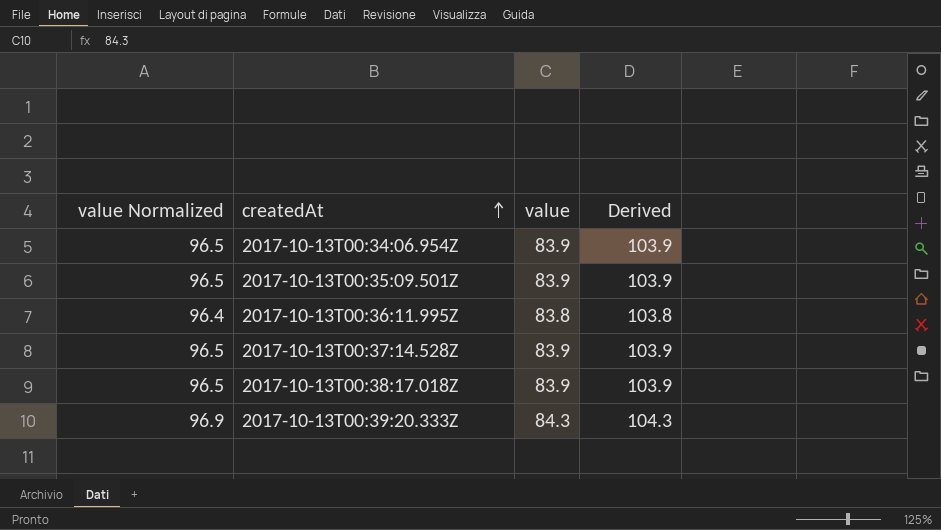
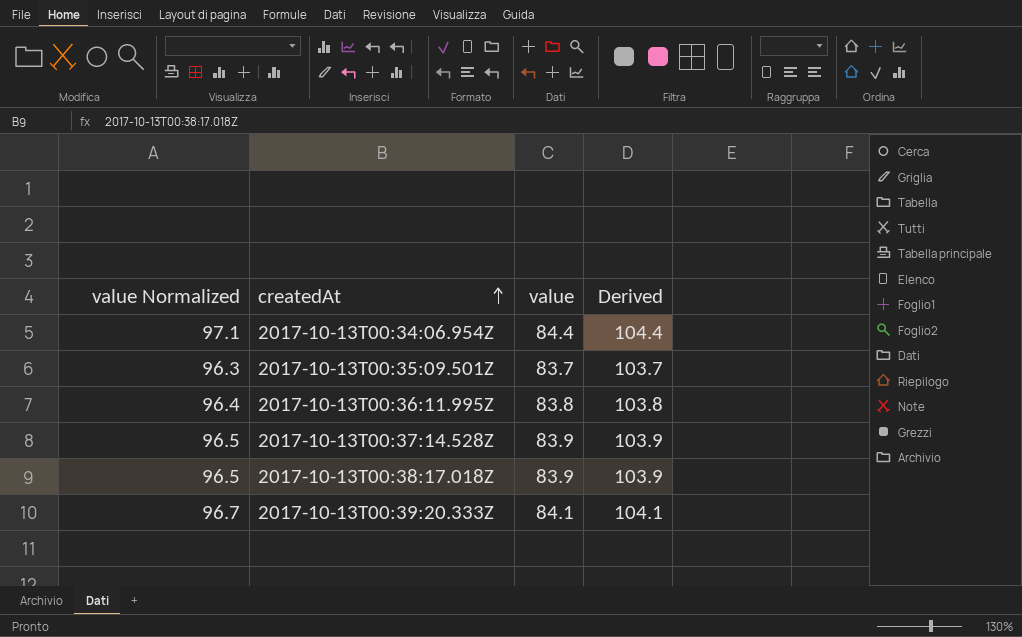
2017-10-13T00:34:06.954Z | value Normalized: 96.5 -> 97.1
2017-10-13T00:34:06.954Z | value: 83.9 -> 84.4
2017-10-13T00:34:06.954Z | Derived: 103.9 -> 104.4
2017-10-13T00:35:09.501Z | value Normalized: 96.5 -> 96.3
2017-10-13T00:35:09.501Z | value: 83.9 -> 83.7
2017-10-13T00:35:09.501Z | Derived: 103.9 -> 103.7
2017-10-13T00:39:20.333Z | value Normalized: 96.9 -> 96.7
2017-10-13T00:39:20.333Z | value: 84.3 -> 84.1
2017-10-13T00:39:20.333Z | Derived: 104.3 -> 104.1

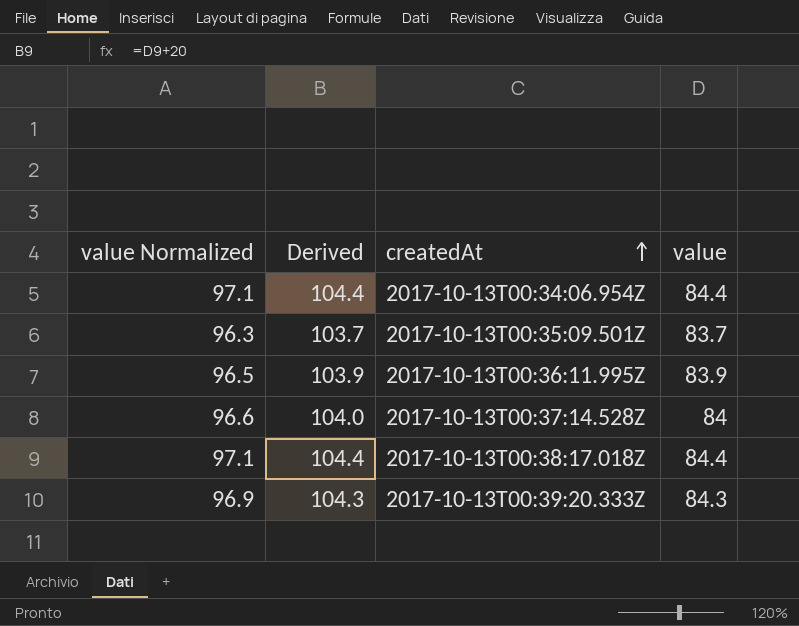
column Derived | position: 4 -> 2
2017-10-13T00:36:11.995Z | value Normalized: 96.4 -> 96.5
2017-10-13T00:36:11.995Z | Derived: 103.8 -> 103.9
2017-10-13T00:36:11.995Z | value: 83.8 -> 83.9
2017-10-13T00:37:14.528Z | value Normalized: 96.5 -> 96.6
2017-10-13T00:37:14.528Z | Derived: 103.9 -> 104.0
2017-10-13T00:37:14.528Z | value: 83.9 -> 84
2017-10-13T00:38:17.018Z | value Normalized: 96.5 -> 97.1
2017-10-13T00:38:17.018Z | Derived: 103.9 -> 104.4
2017-10-13T00:38:17.018Z | value: 83.9 -> 84.4
2017-10-13T00:39:20.333Z | value Normalized: 96.7 -> 96.9
2017-10-13T00:39:20.333Z | Derived: 104.1 -> 104.3
2017-10-13T00:39:20.333Z | value: 84.1 -> 84.3

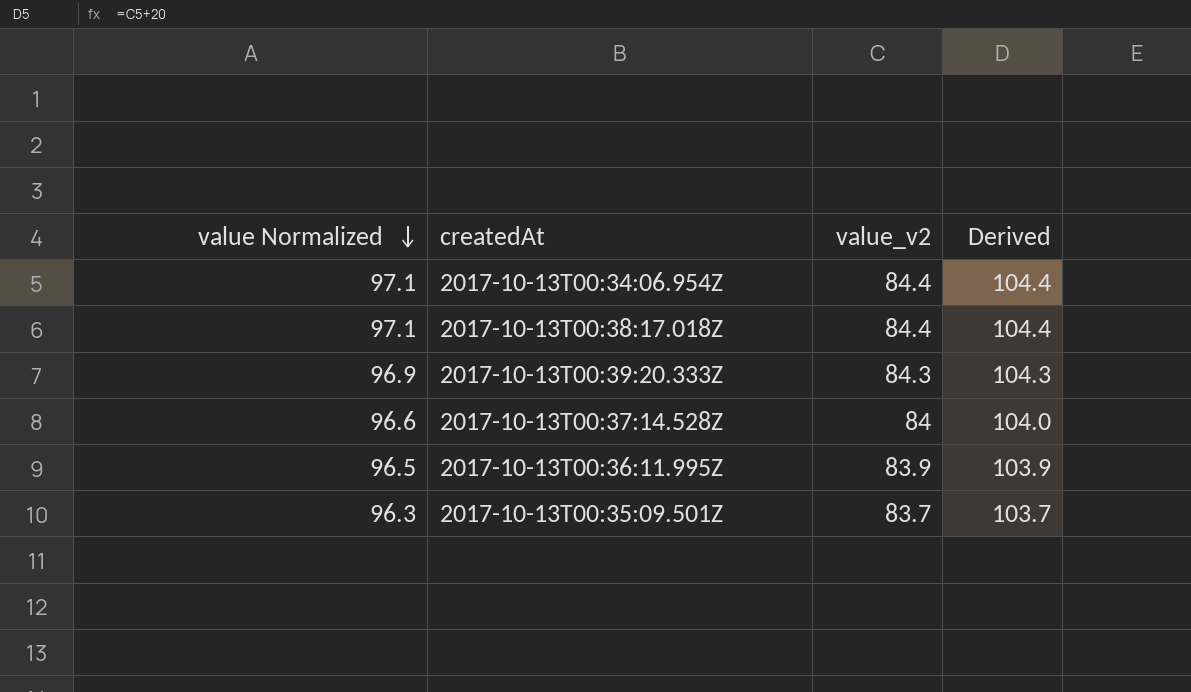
row order: createdAt ascending -> value Normalized descending
column name: value -> value_v2
column Derived | position: 2 -> 4

